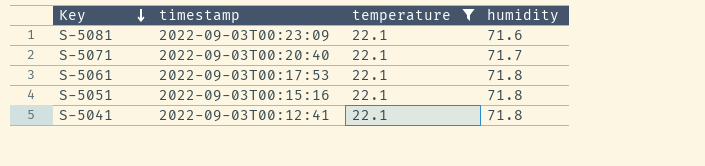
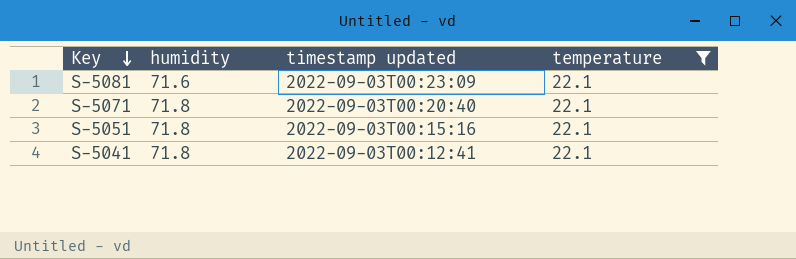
column humidity | position: 4 -> 2
column name: timestamp -> timestamp updated
row S-5061: 2022-09-03T00:17:53 | 22.1 | 71.8 -> none
S-5071 | humidity: 71.7 -> 71.8

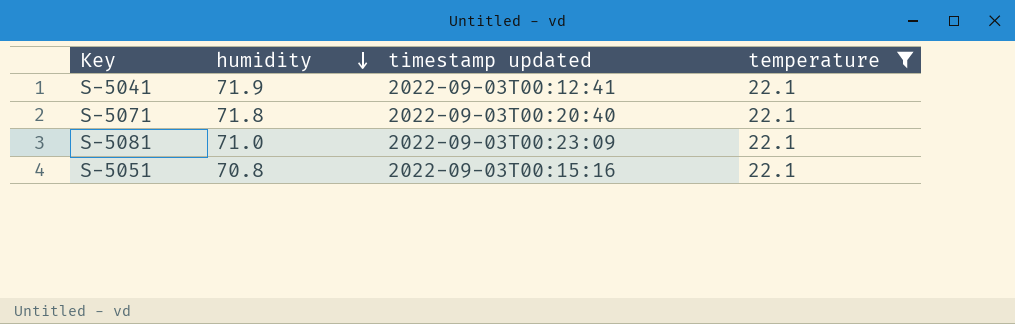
row order: Key descending -> humidity descending
S-5041 | humidity: 71.8 -> 71.9
S-5081 | humidity: 71.6 -> 71.0
S-5051 | humidity: 71.8 -> 70.8

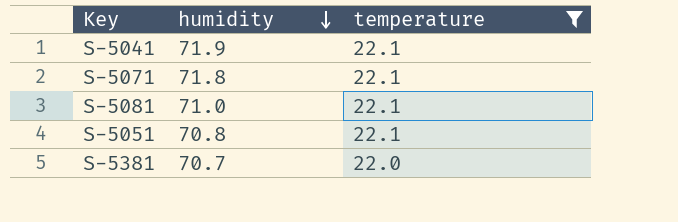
column timestamp updated | position: 3 -> none
row S-5381: none -> 70.7 | 22.0

